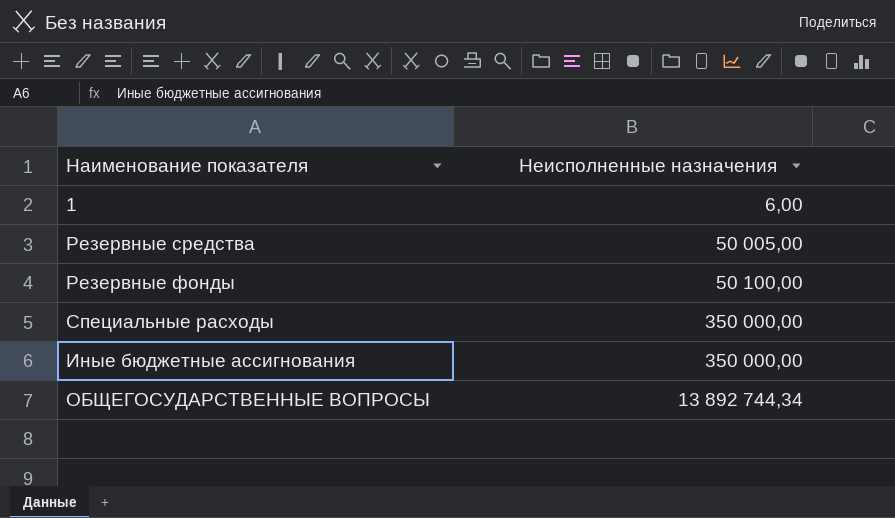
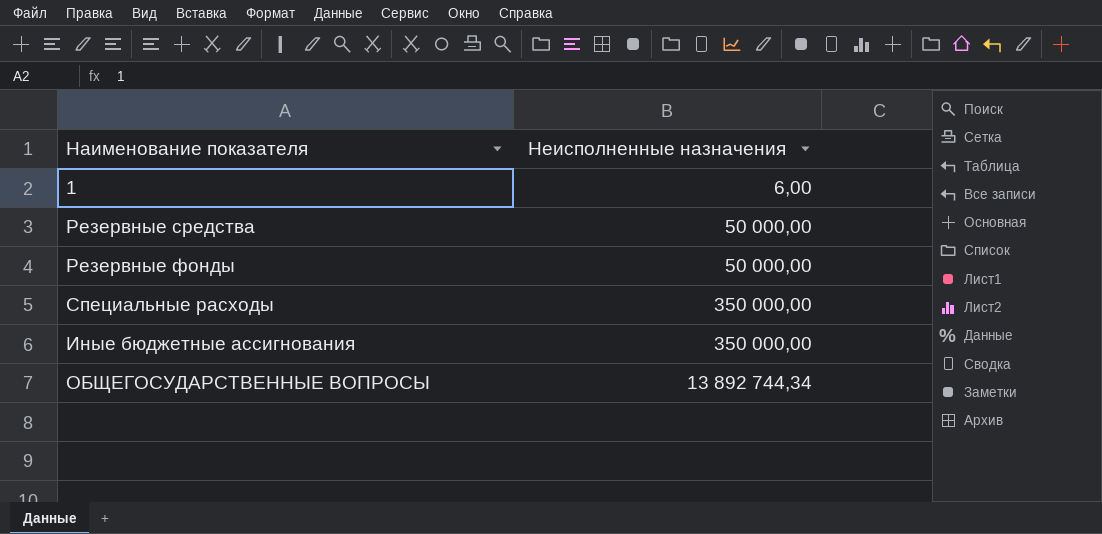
Резервные средства | Неисполненные назначения: 50 005,00 -> 50 000,00
Резервные фонды | Неисполненные назначения: 50 100,00 -> 50 000,00

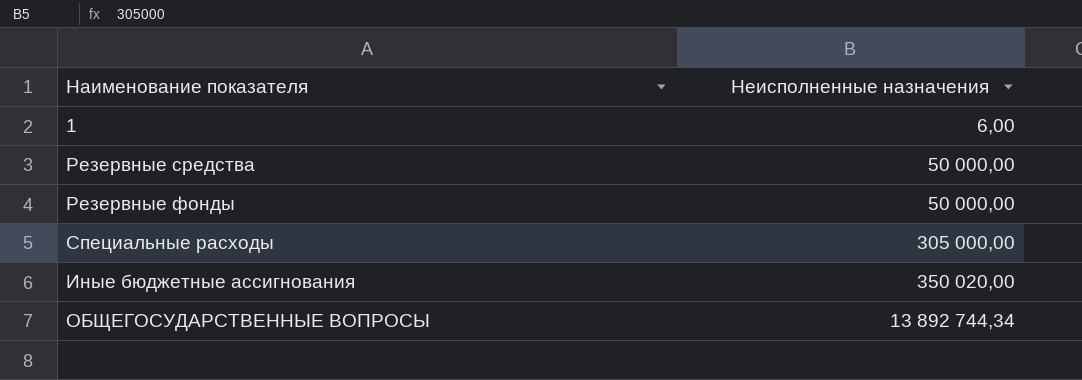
Специальные расходы | Неисполненные назначения: 350 000,00 -> 305 000,00
Иные бюджетные ассигнования | Неисполненные назначения: 350 000,00 -> 350 020,00

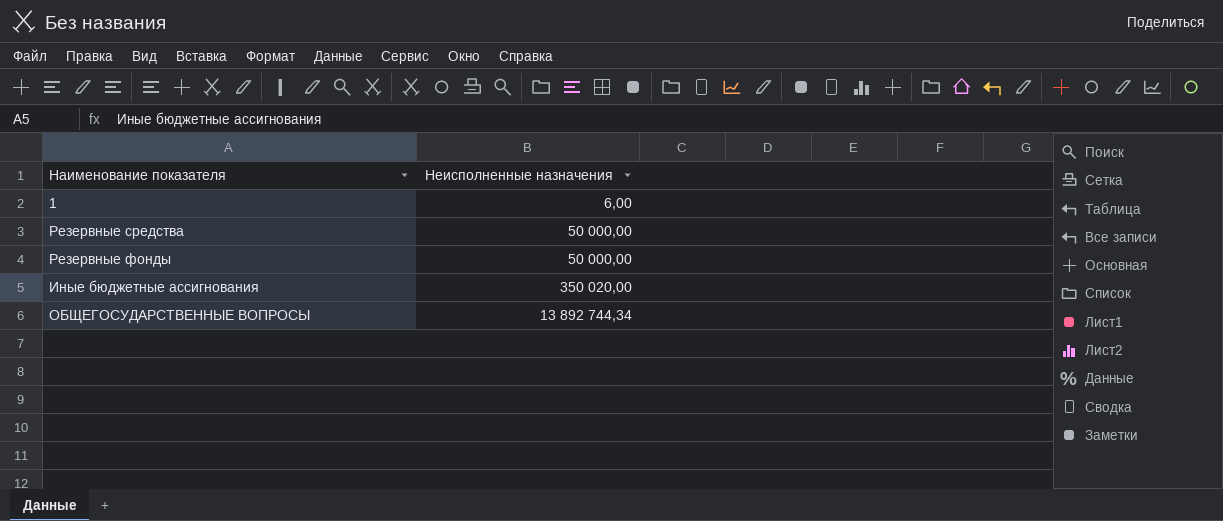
row Специальные расходы: 305 000,00 -> none

